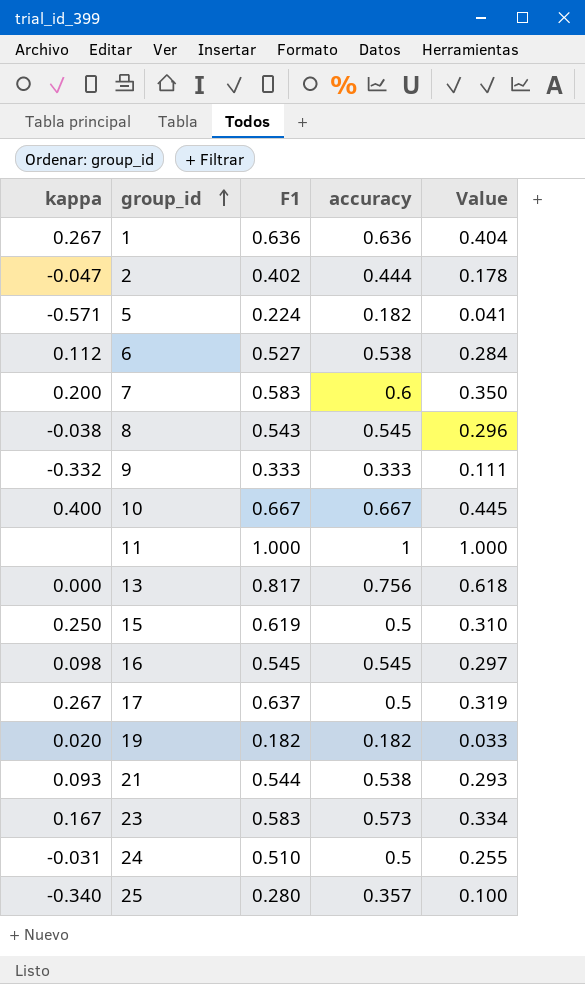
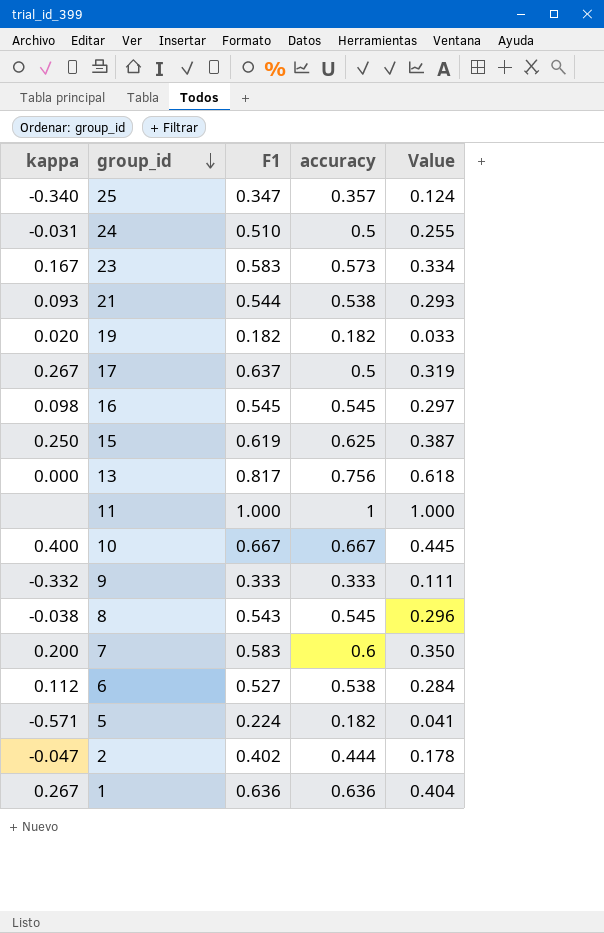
row order: group_id ascending -> group_id descending
25 | F1: 0.280 -> 0.347
25 | Value: 0.100 -> 0.124
15 | accuracy: 0.5 -> 0.625
15 | Value: 0.310 -> 0.387

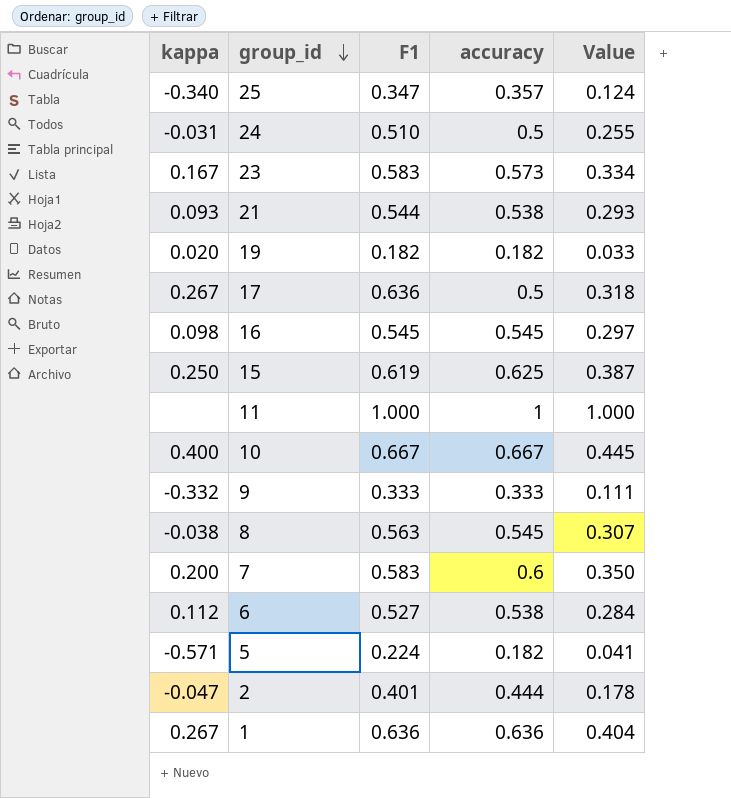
row 13: 0.000 | 0.817 | 0.756 | 0.618 -> none
17 | F1: 0.637 -> 0.636
17 | Value: 0.319 -> 0.318
8 | F1: 0.543 -> 0.563
8 | Value: 0.296 -> 0.307
2 | F1: 0.402 -> 0.401

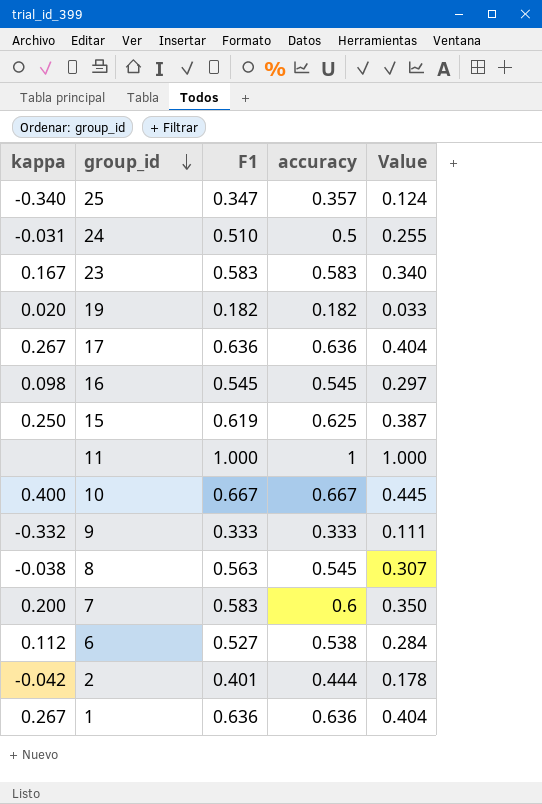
row 21: 0.093 | 0.544 | 0.538 | 0.293 -> none
row 5: -0.571 | 0.224 | 0.182 | 0.041 -> none
23 | accuracy: 0.573 -> 0.583
23 | Value: 0.334 -> 0.340
17 | accuracy: 0.5 -> 0.636
17 | Value: 0.318 -> 0.404
2 | kappa: -0.047 -> -0.042

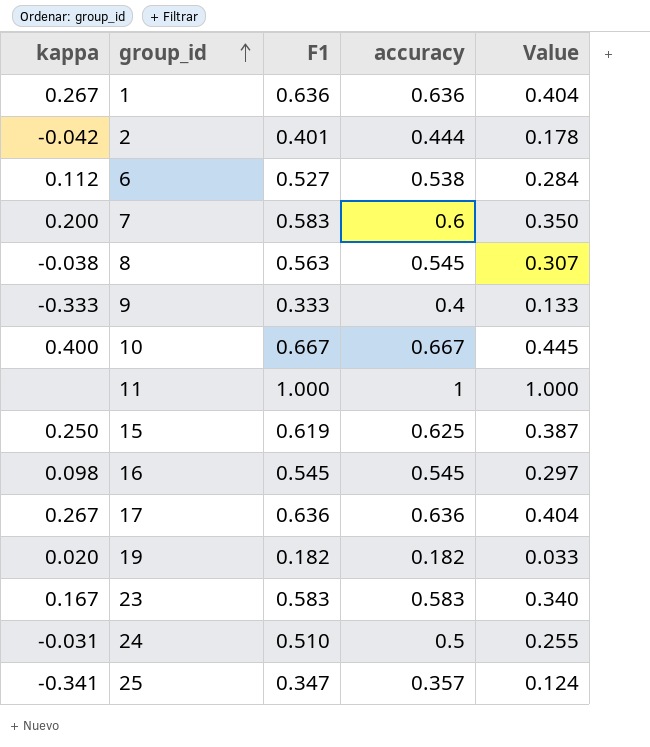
row order: group_id descending -> group_id ascending
9 | kappa: -0.332 -> -0.333
9 | accuracy: 0.333 -> 0.4
9 | Value: 0.111 -> 0.133
25 | kappa: -0.340 -> -0.341

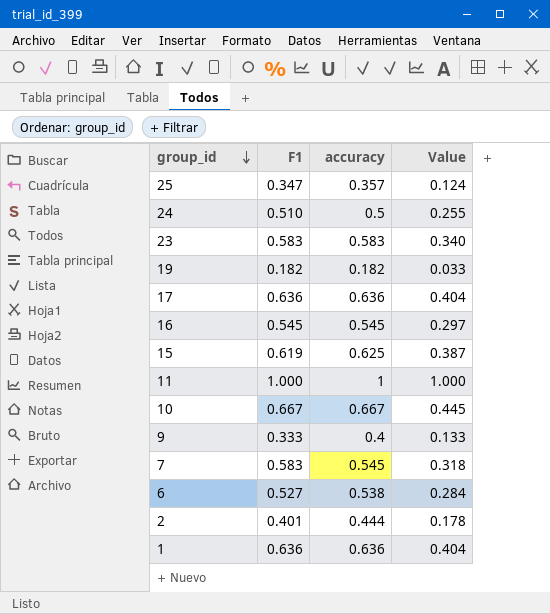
row order: group_id ascending -> group_id descending
column kappa | position: 1 -> none
row 8: -0.038 | 0.563 | 0.545 | 0.307 -> none
7 | accuracy: 0.6 -> 0.545
7 | Value: 0.350 -> 0.318

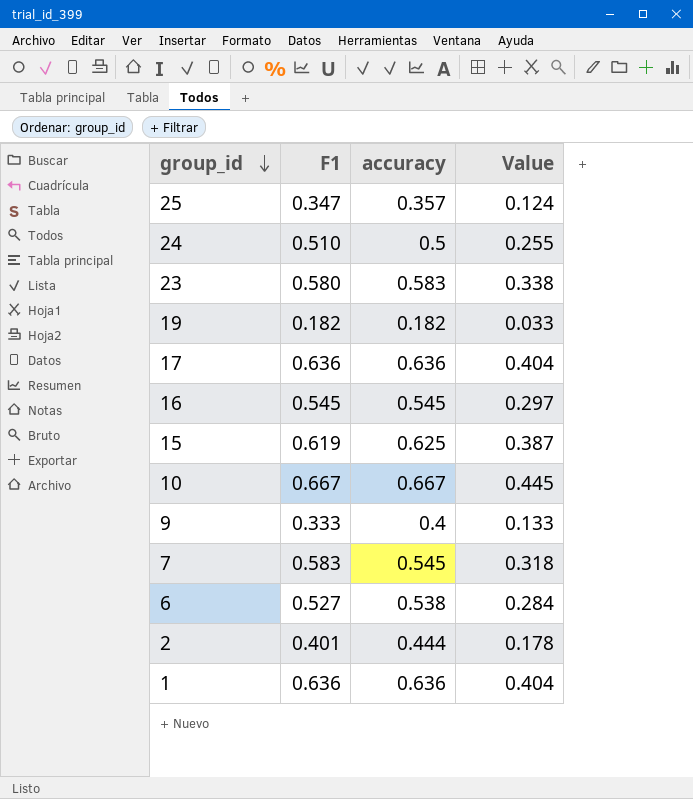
row 11: 1.000 | 1 | 1.000 -> none
23 | F1: 0.583 -> 0.580
23 | Value: 0.340 -> 0.338

